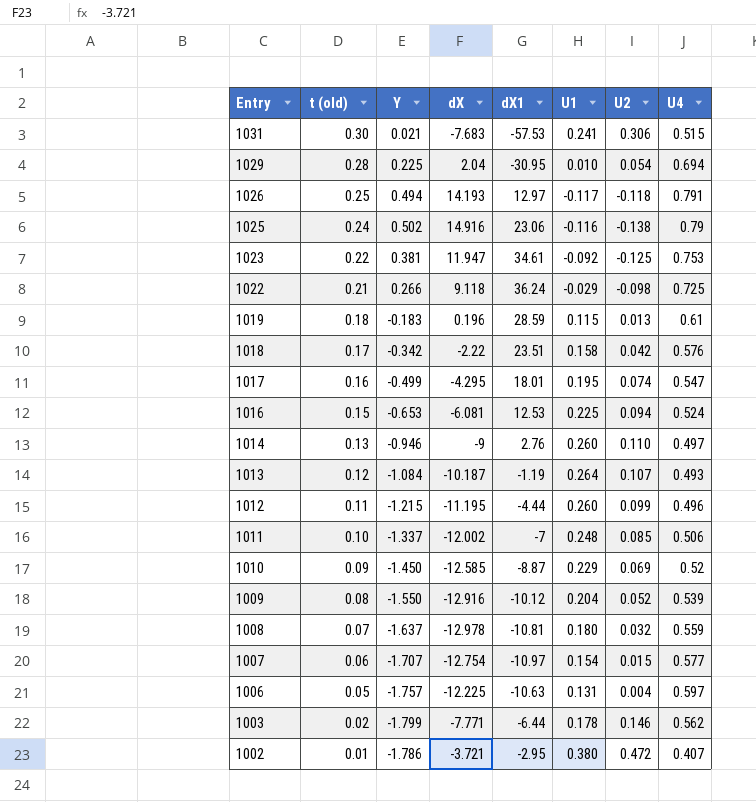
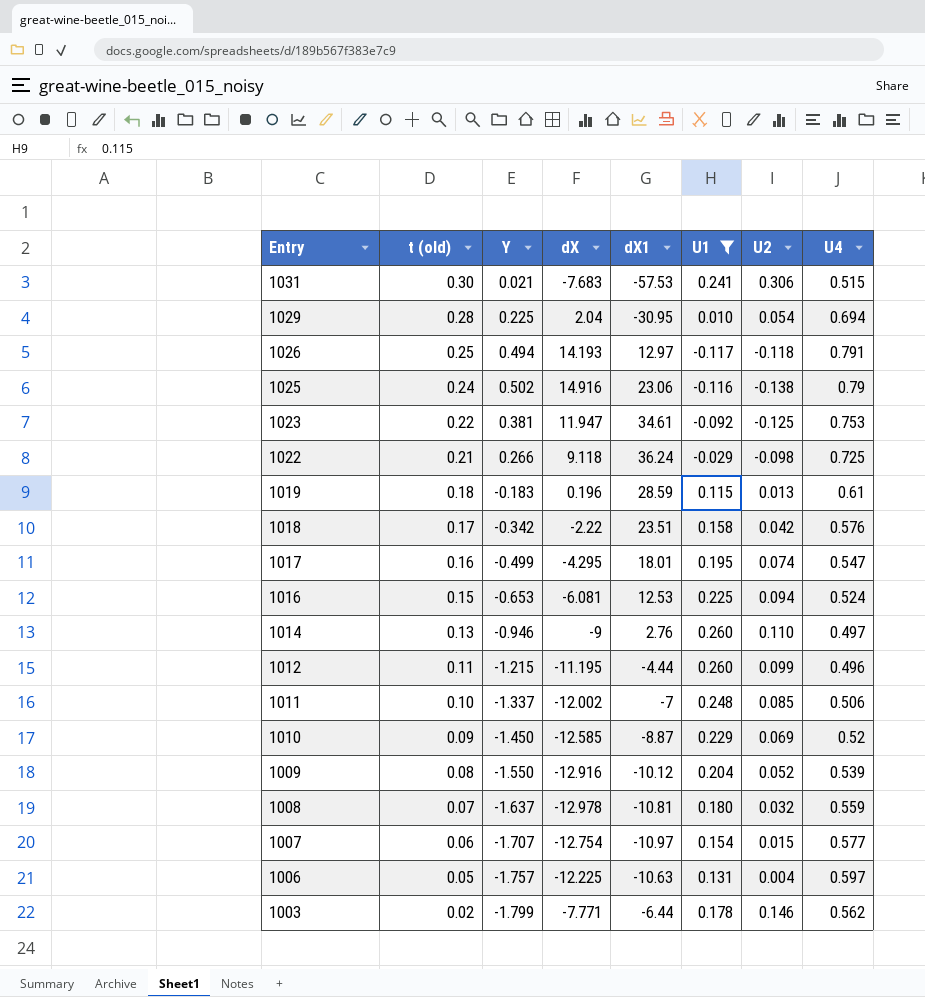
filter: none -> U1 <= 0.260

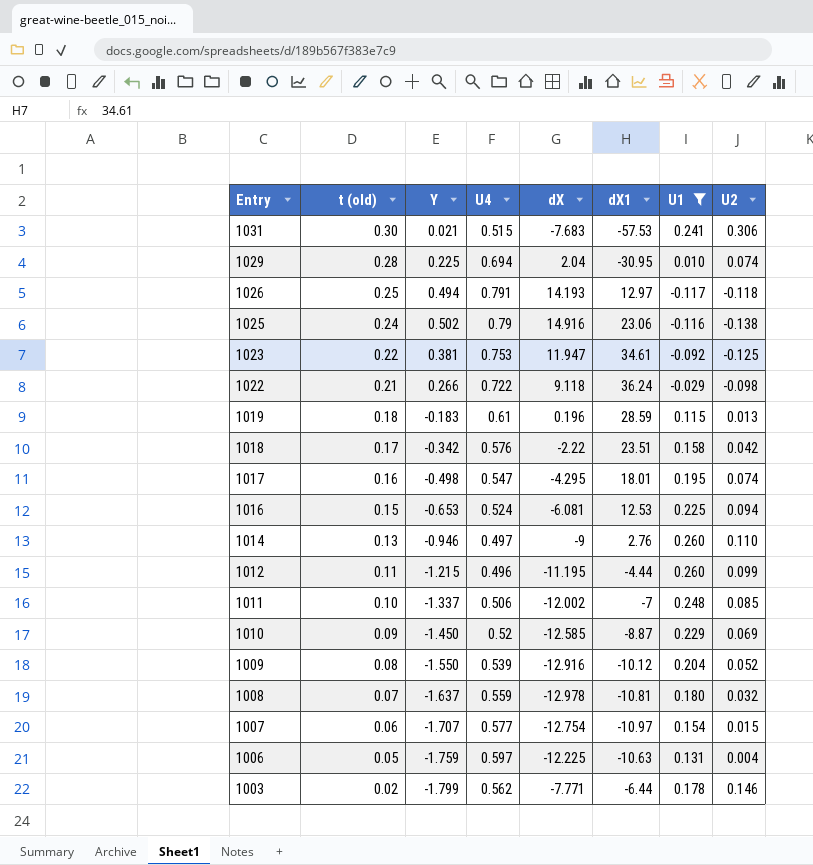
column U4 | position: 8 -> 4
1029 | U2: 0.054 -> 0.074
1022 | U4: 0.725 -> 0.722
1017 | Y: -0.499 -> -0.498
1006 | Y: -1.757 -> -1.759

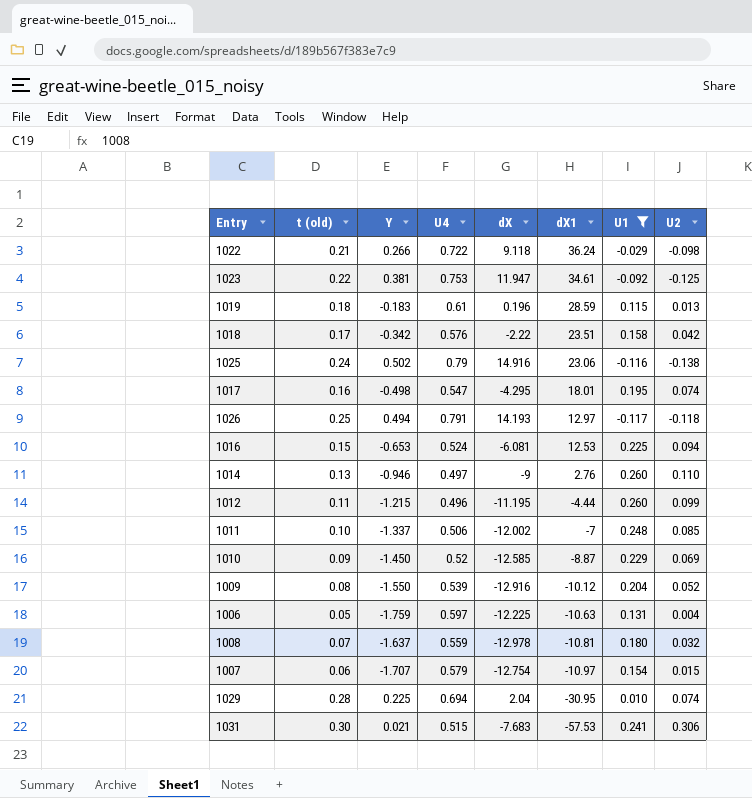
row order: Entry descending -> dX1 descending
row 1003: 0.02 | -1.799 | 0.562 | -7.771 | -6.44 | 0.178 | 0.146 -> none
1007 | U4: 0.577 -> 0.579

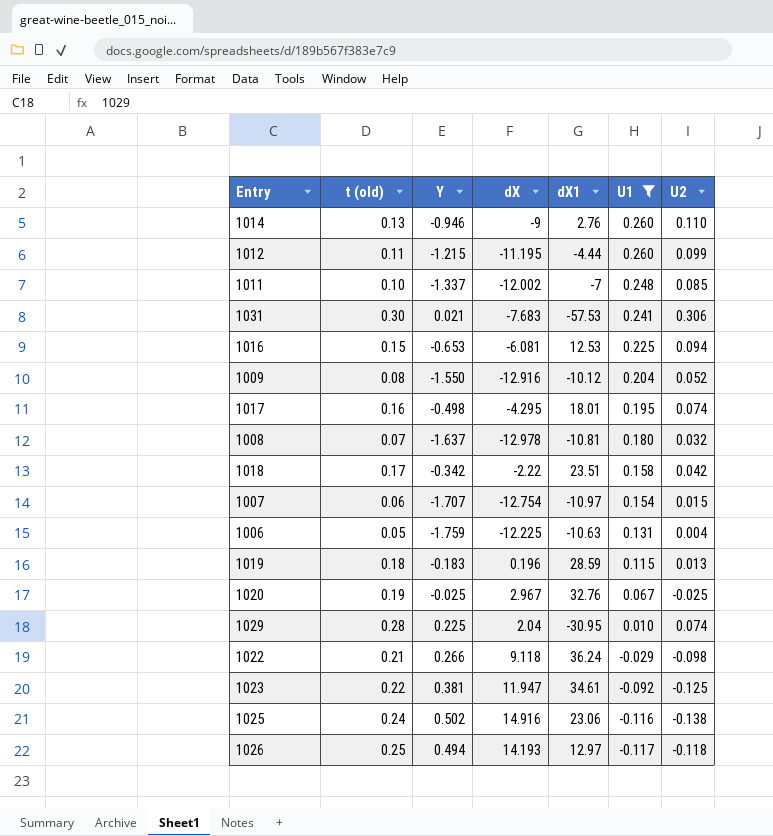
row order: dX1 descending -> U1 descending
column U4 | position: 4 -> none
row 1010: 0.09 | -1.450 | 0.52 | -12.585 | -8.87 | 0.229 | 0.069 -> none
row 1020: none -> 0.19 | -0.025 | 2.967 | 32.76 | 0.067 | -0.025

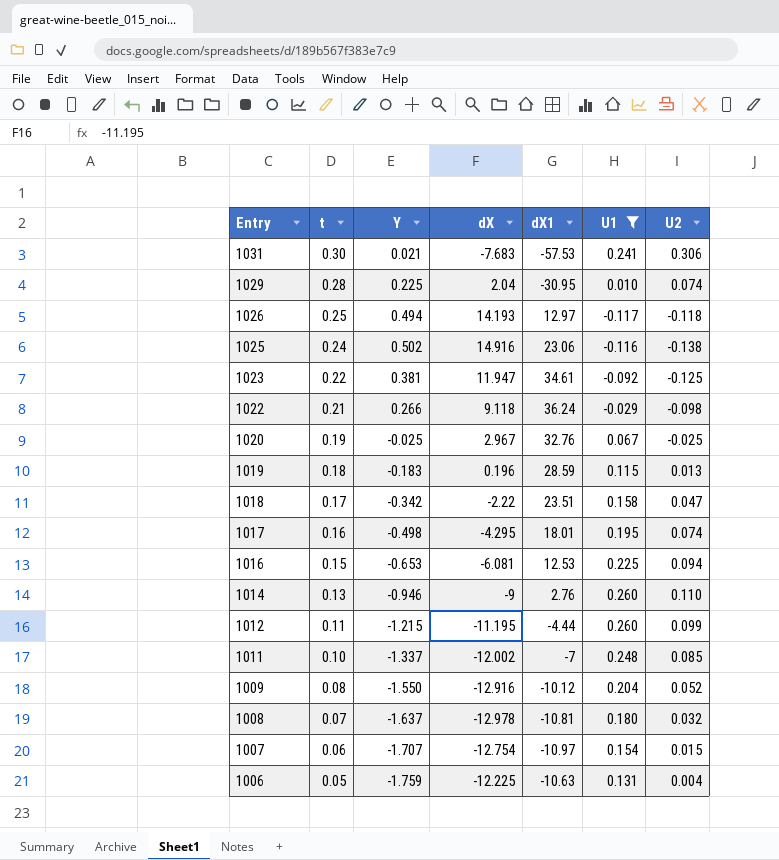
row order: U1 descending -> Entry descending
column name: t (old) -> t
1018 | U2: 0.042 -> 0.047

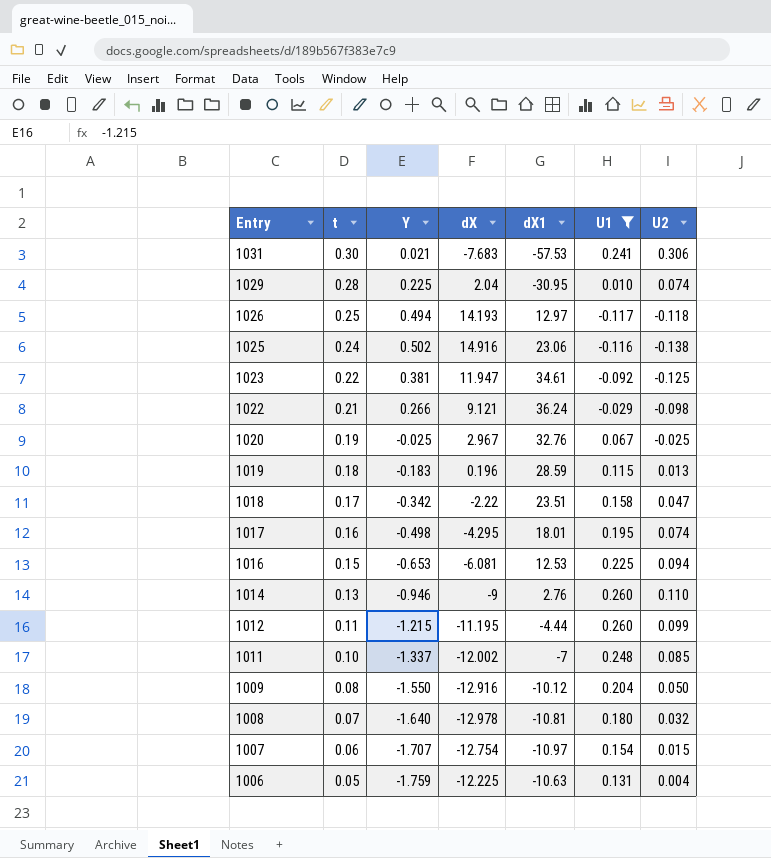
1022 | dX: 9.118 -> 9.121
1009 | U2: 0.052 -> 0.050
1008 | Y: -1.637 -> -1.640

